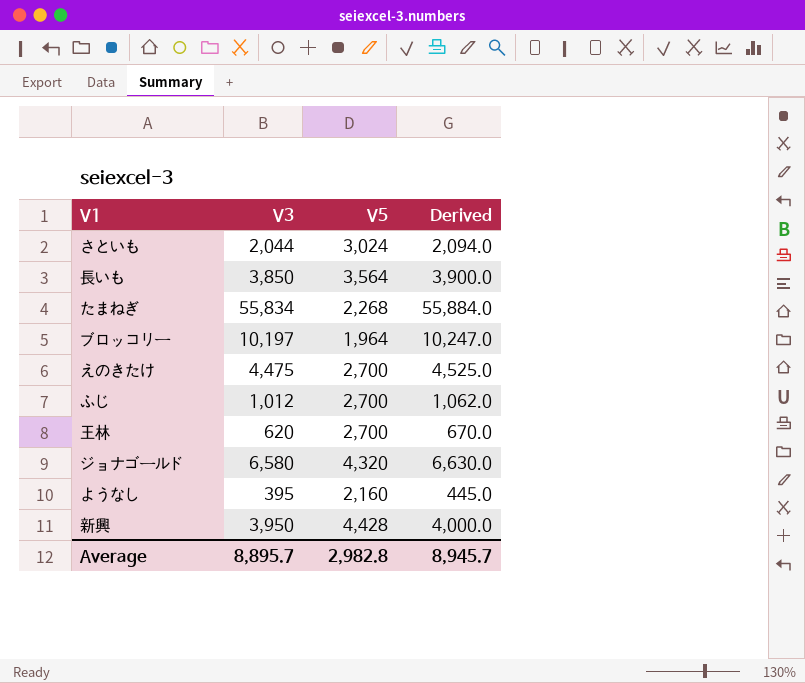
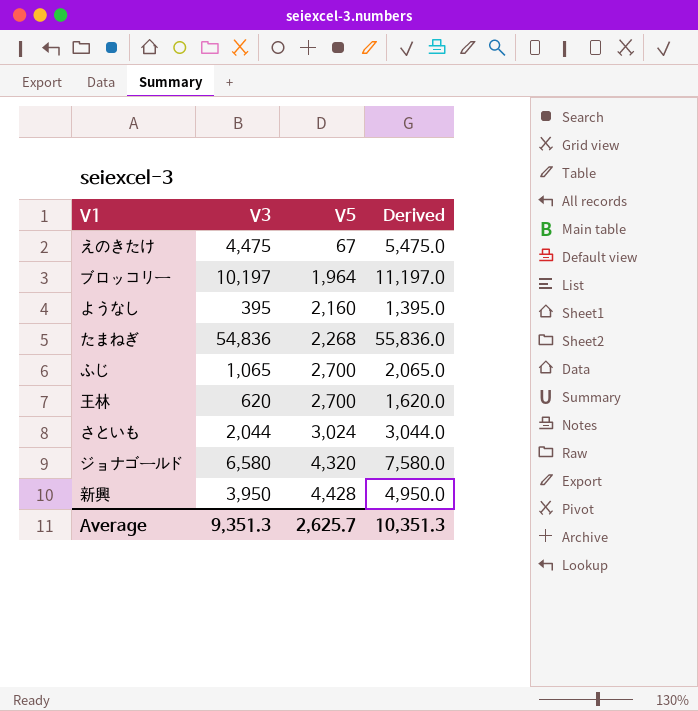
row order: none -> V5 ascending
column Derived | formula: [V3] + 50 -> [V3] + 1000
row 長いも: 3,850 | 3,564 | 3,900.0 -> none
えのきたけ | V5: 2,700 -> 67
たまねぎ | V3: 55,834 -> 54,836
ふじ | V3: 1,012 -> 1,065
Average | V3: 8,895.7 -> 9,351.3
Average | V5: 2,982.8 -> 2,625.7
Average | Derived: 8,945.7 -> 10,351.3

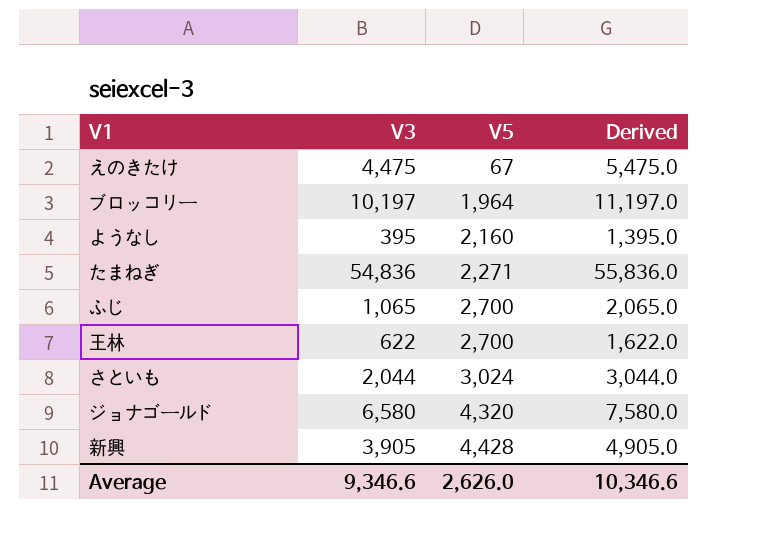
たまねぎ | V5: 2,268 -> 2,271
王林 | V3: 620 -> 622
王林 | Derived: 1,620.0 -> 1,622.0
新興 | V3: 3,950 -> 3,905
新興 | Derived: 4,950.0 -> 4,905.0
Average | V3: 9,351.3 -> 9,346.6
Average | V5: 2,625.7 -> 2,626.0
Average | Derived: 10,351.3 -> 10,346.6

